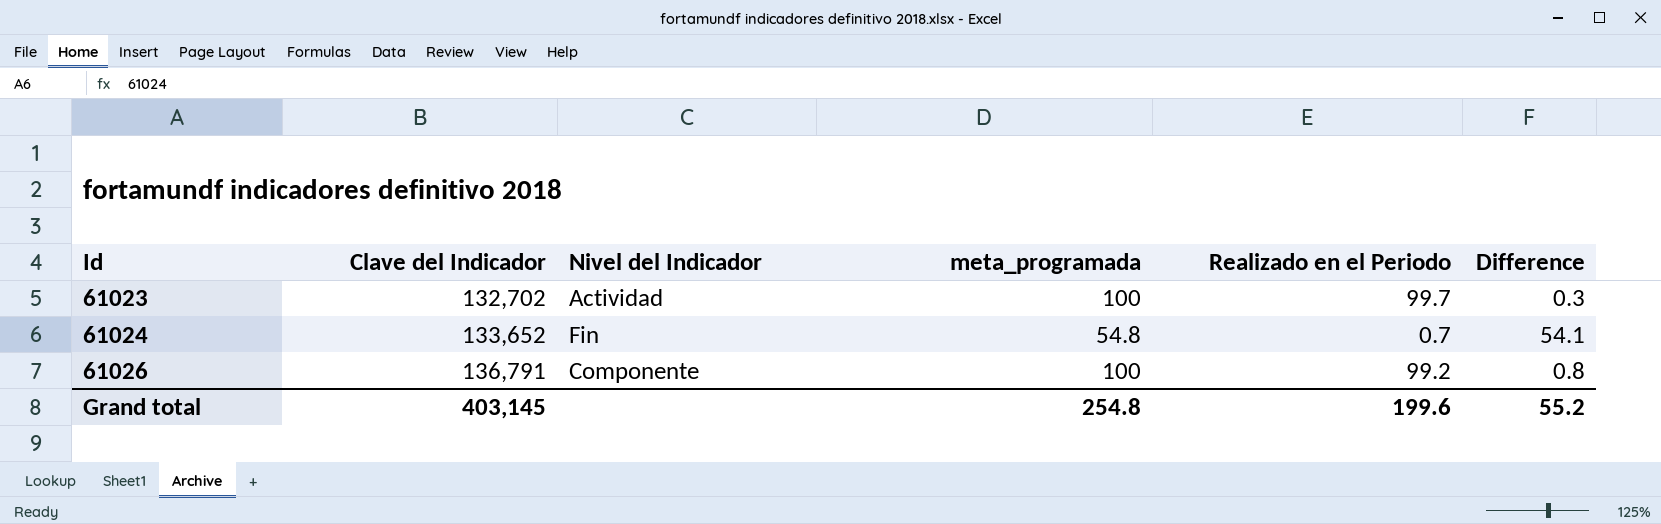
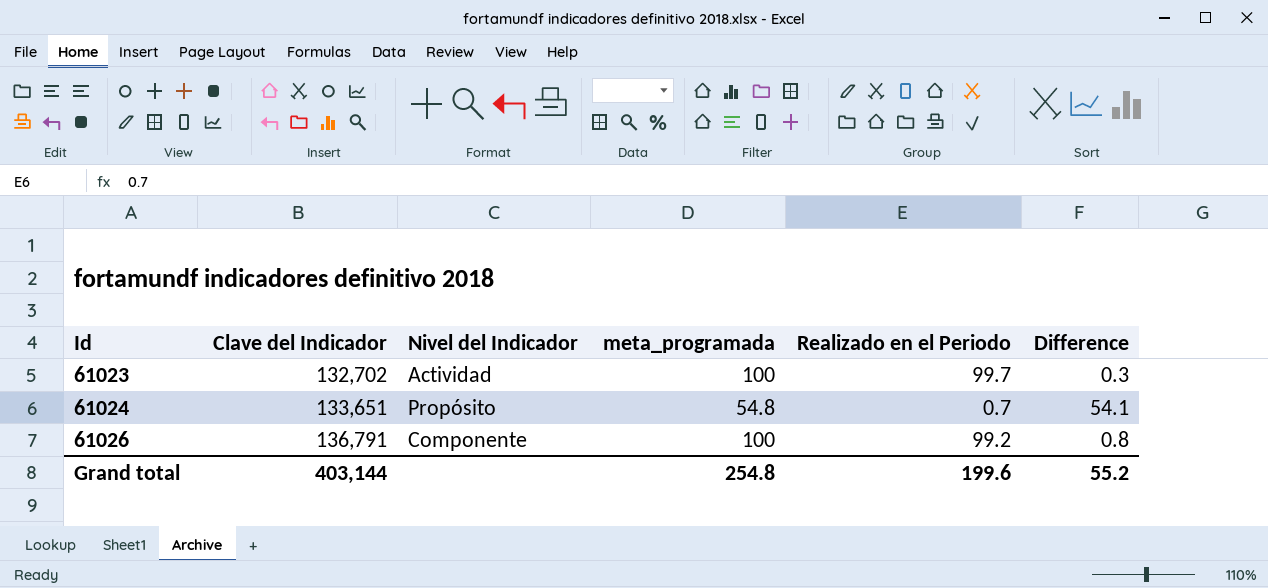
61024 | Clave del Indicador: 133,652 -> 133,651
61024 | Nivel del Indicador: Fin -> Propósito
Grand total | Clave del Indicador: 403,145 -> 403,144

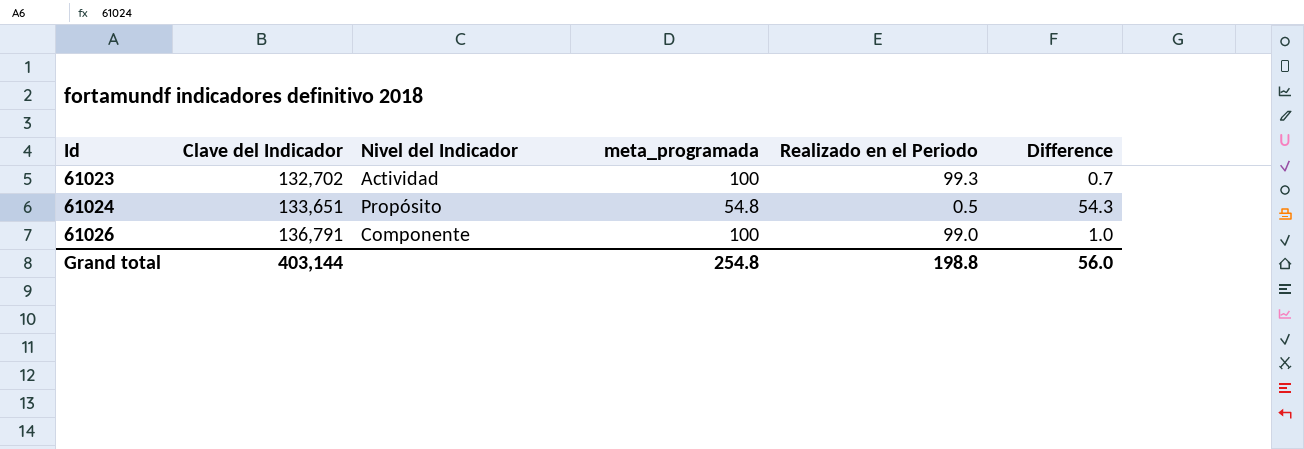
61023 | Realizado en el Periodo: 99.7 -> 99.3
61023 | Difference: 0.3 -> 0.7
61024 | Realizado en el Periodo: 0.7 -> 0.5
61024 | Difference: 54.1 -> 54.3
61026 | Realizado en el Periodo: 99.2 -> 99.0
61026 | Difference: 0.8 -> 1.0
Grand total | Realizado en el Periodo: 199.6 -> 198.8
Grand total | Difference: 55.2 -> 56.0

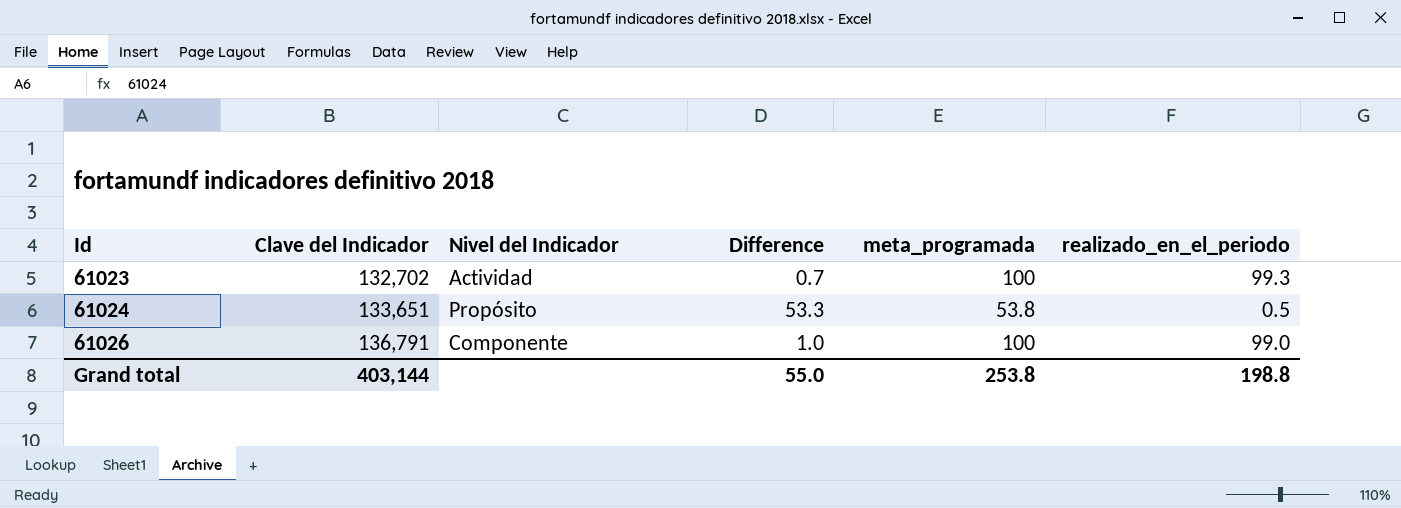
column Difference | position: 6 -> 4
column name: Realizado en el Periodo -> realizado_en_el_periodo
61024 | Difference: 54.3 -> 53.3
61024 | meta_programada: 54.8 -> 53.8
Grand total | Difference: 56.0 -> 55.0
Grand total | meta_programada: 254.8 -> 253.8

